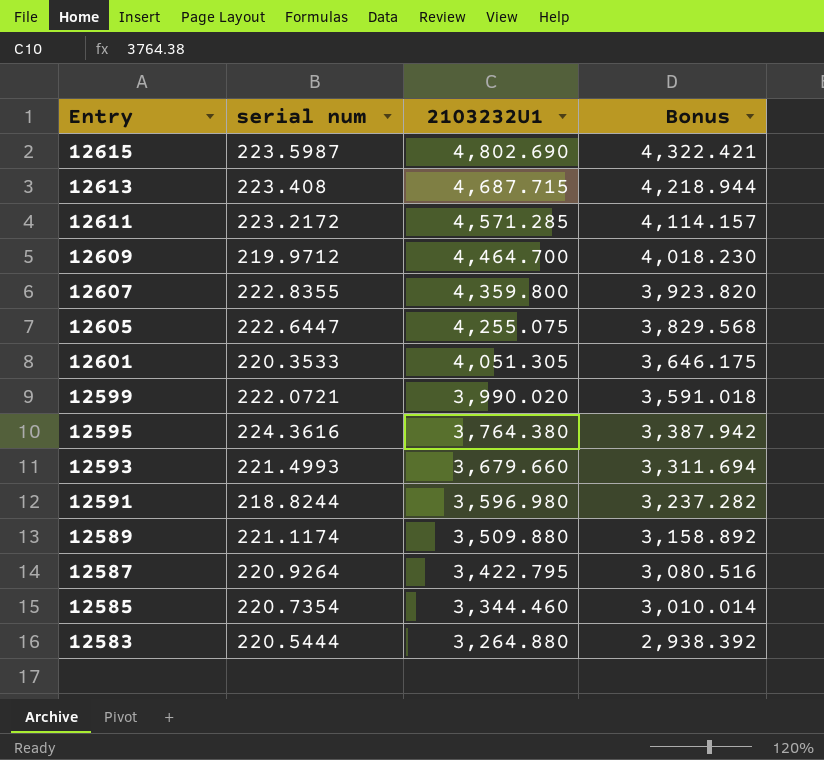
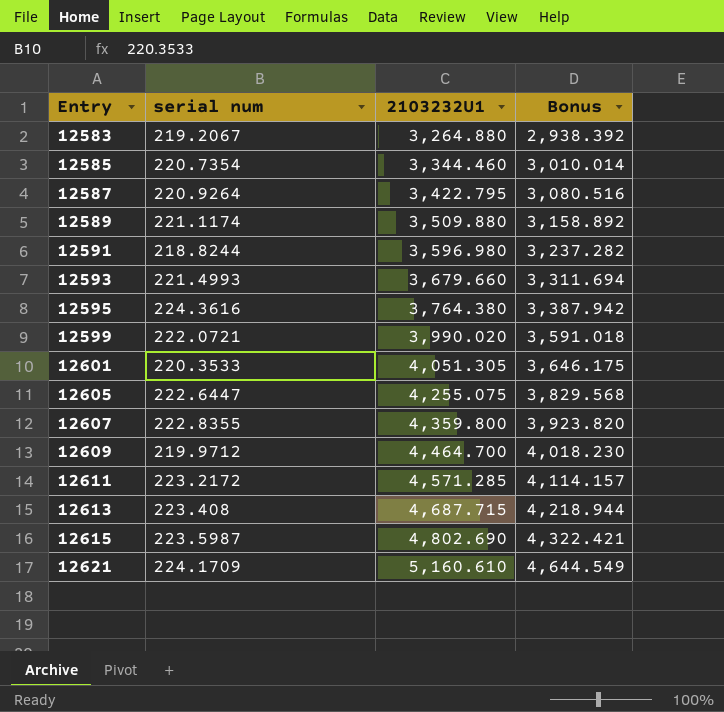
row order: Entry descending -> Entry ascending
12583 | serial num: 220.5444 -> 219.2067
row 12621: none -> 224.1709 | 5,160.610 | 4,644.549

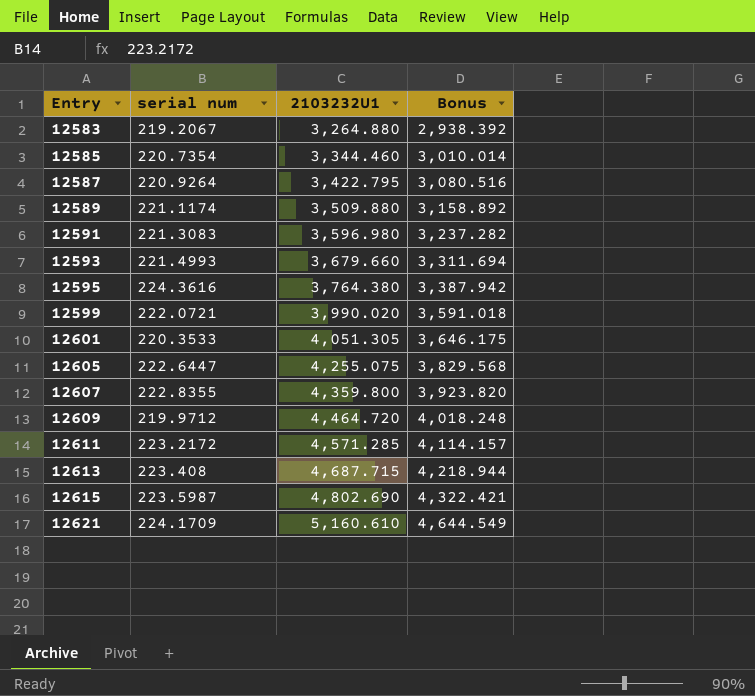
12591 | serial num: 218.8244 -> 221.3083
12609 | 2103232U1: 4,464.700 -> 4,464.720
12609 | Bonus: 4,018.230 -> 4,018.248

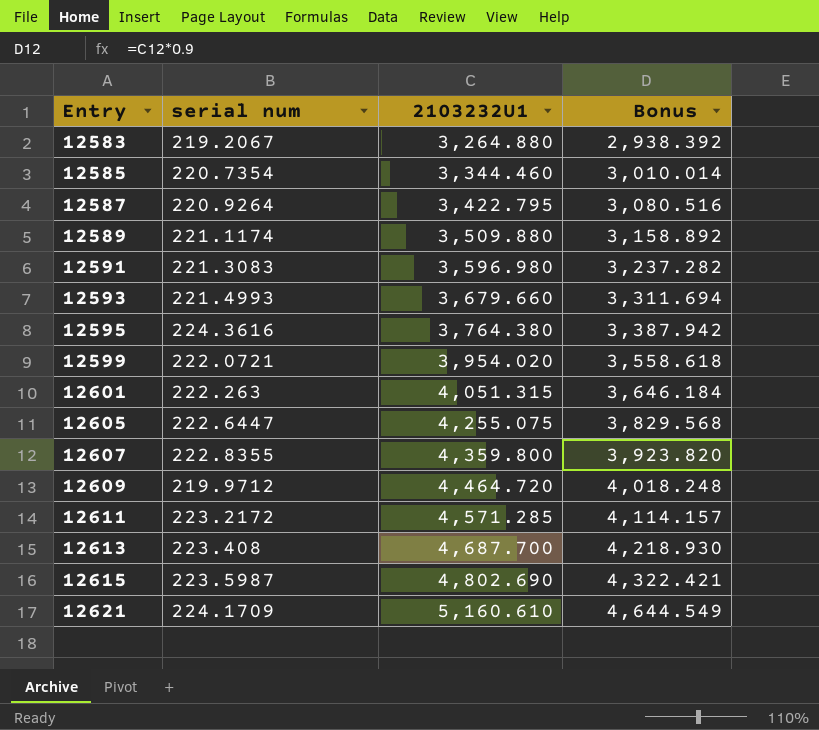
12599 | 2103232U1: 3,990.020 -> 3,954.020
12599 | Bonus: 3,591.018 -> 3,558.618
12601 | serial num: 220.3533 -> 222.263
12601 | 2103232U1: 4,051.305 -> 4,051.315
12601 | Bonus: 3,646.175 -> 3,646.184
12613 | 2103232U1: 4,687.715 -> 4,687.700
12613 | Bonus: 4,218.944 -> 4,218.930

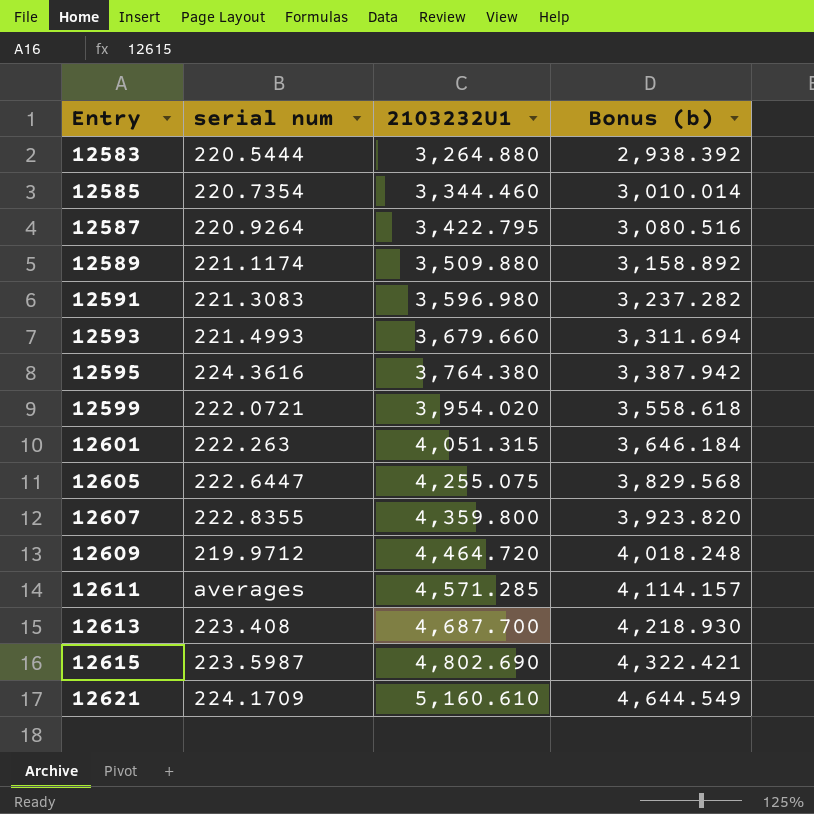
column name: Bonus -> Bonus (b)
12583 | serial num: 219.2067 -> 220.5444
12611 | serial num: 223.2172 -> averages

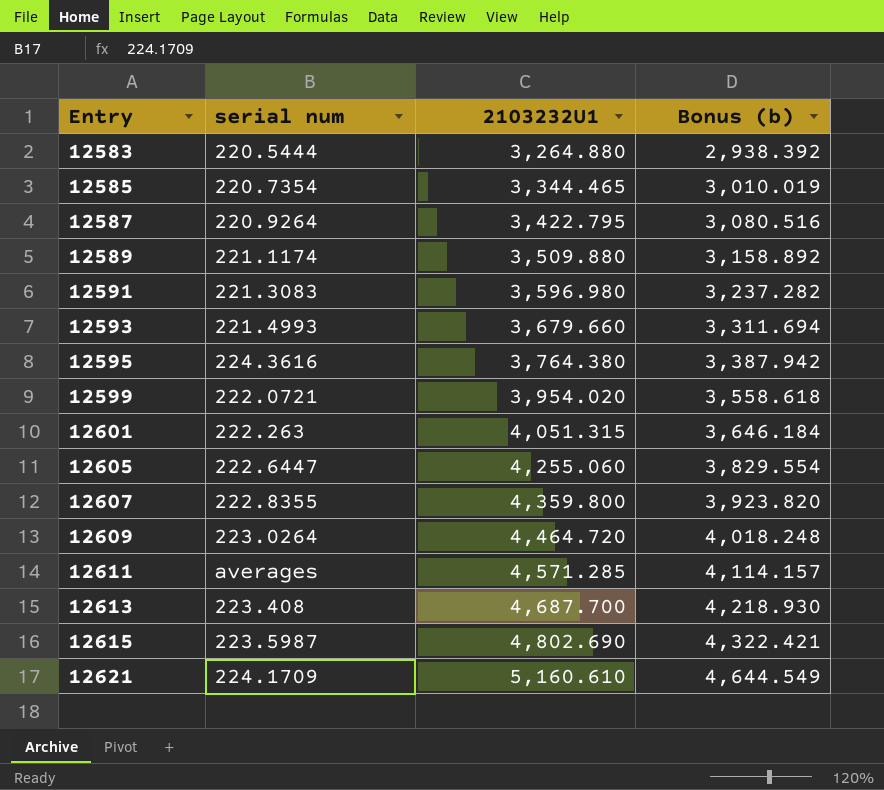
12585 | 2103232U1: 3,344.460 -> 3,344.465
12585 | Bonus (b): 3,010.014 -> 3,010.019
12605 | 2103232U1: 4,255.075 -> 4,255.060
12605 | Bonus (b): 3,829.568 -> 3,829.554
12609 | serial num: 219.9712 -> 223.0264

